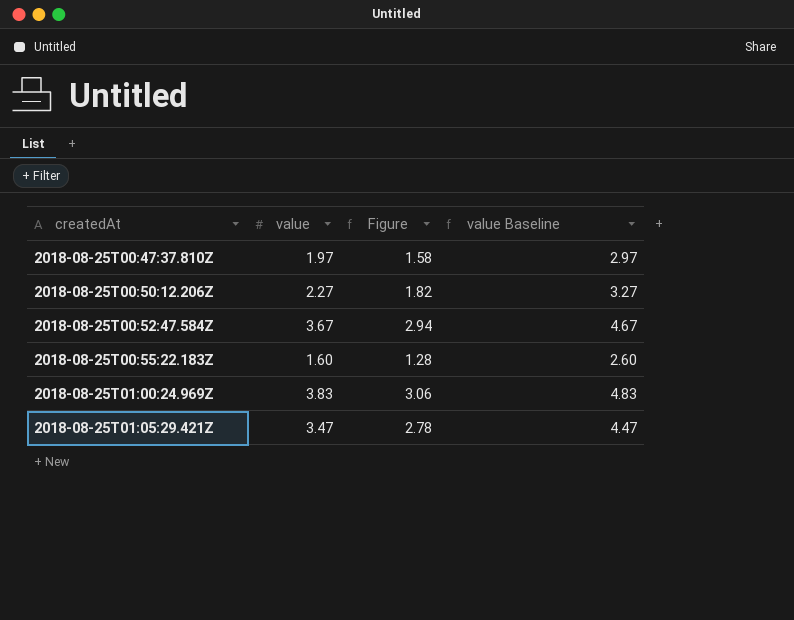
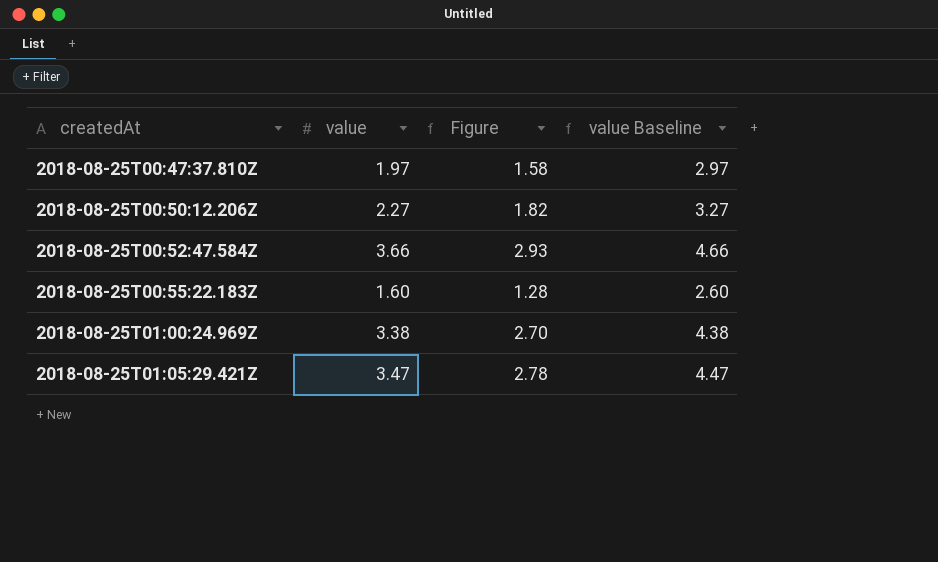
2018-08-25T00:52:47.584Z | value: 3.67 -> 3.66
2018-08-25T00:52:47.584Z | Figure: 2.94 -> 2.93
2018-08-25T00:52:47.584Z | value Baseline: 4.67 -> 4.66
2018-08-25T01:00:24.969Z | value: 3.83 -> 3.38
2018-08-25T01:00:24.969Z | Figure: 3.06 -> 2.70
2018-08-25T01:00:24.969Z | value Baseline: 4.83 -> 4.38

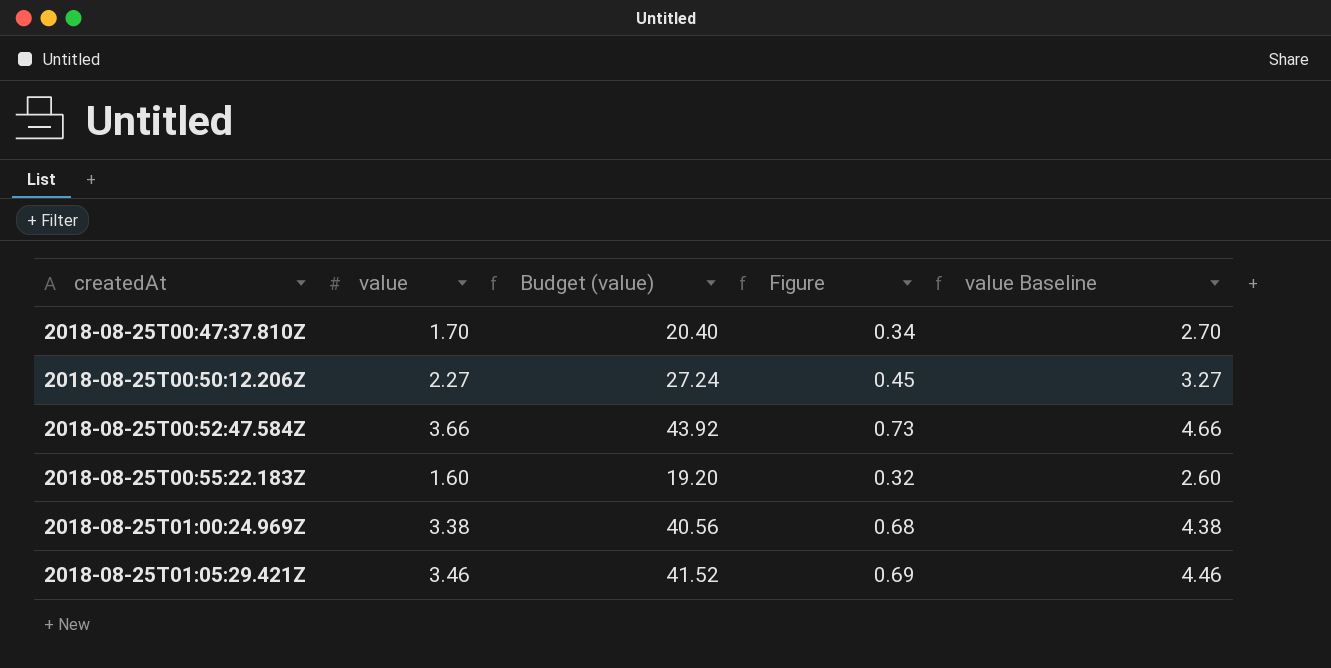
column Budget (value) | formula: none -> [value] * 12
column Figure | formula: [value] * 0.8 -> [value] * 0.2
2018-08-25T00:47:37.810Z | value: 1.97 -> 1.70
2018-08-25T00:47:37.810Z | value Baseline: 2.97 -> 2.70
2018-08-25T01:05:29.421Z | value: 3.47 -> 3.46
2018-08-25T01:05:29.421Z | value Baseline: 4.47 -> 4.46

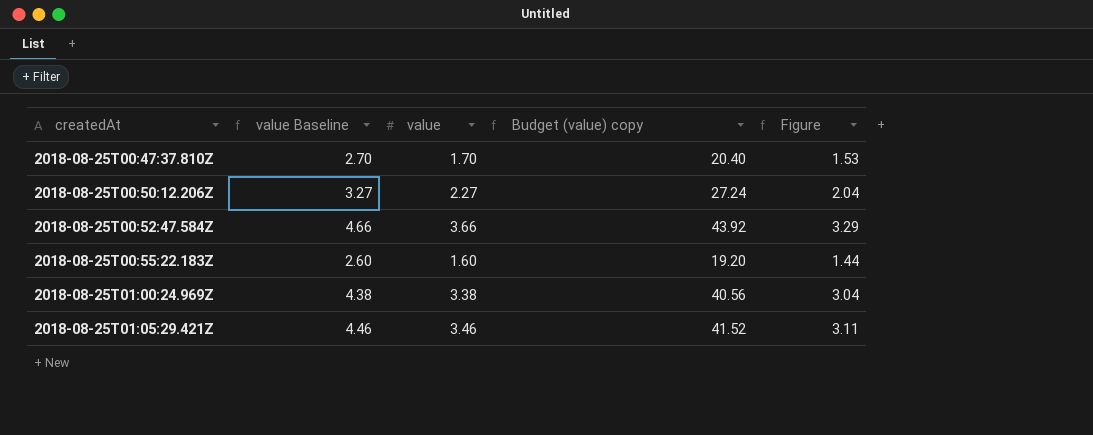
column value Baseline | position: 5 -> 2
column name: Budget (value) -> Budget (value) copy
column Figure | formula: [value] * 0.2 -> [value] * 0.9

